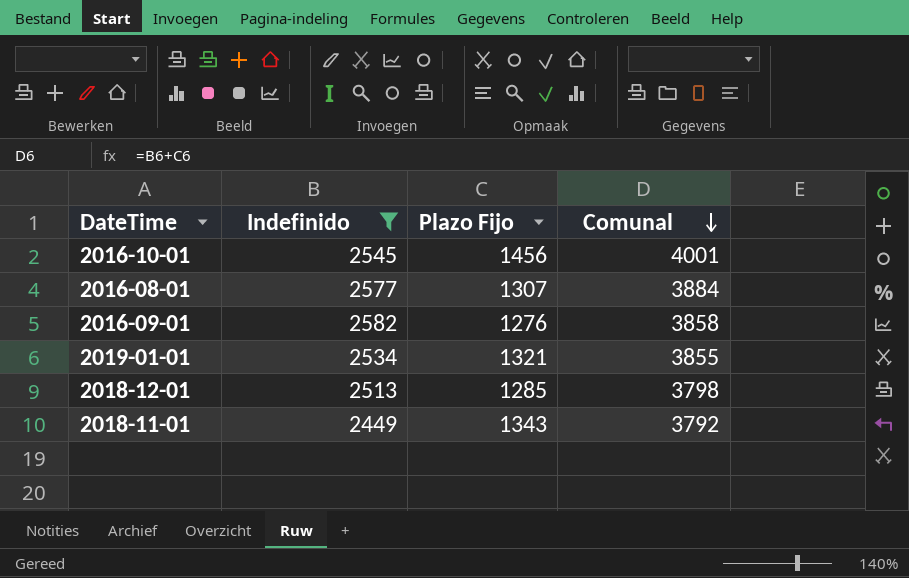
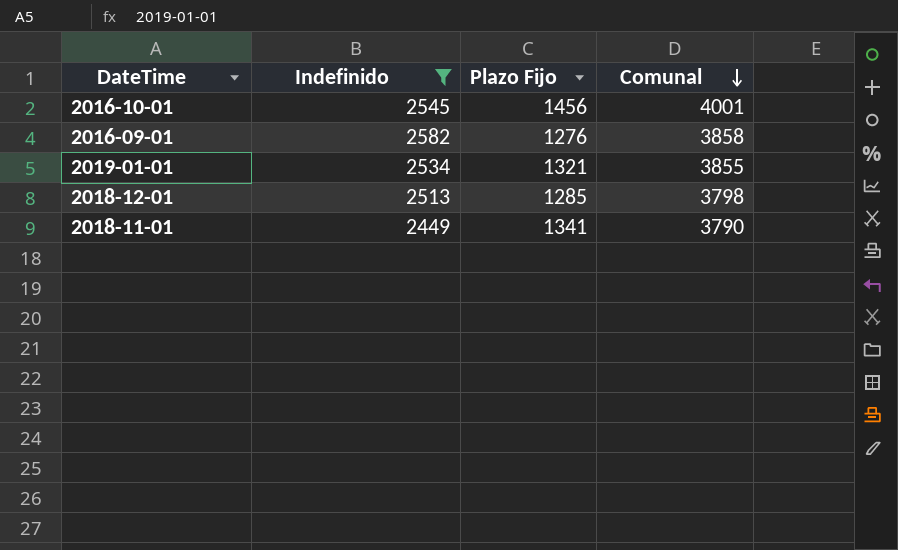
row 2016-08-01: 2577 | 1307 | 3884 -> none
2018-11-01 | Plazo Fijo: 1343 -> 1341
2018-11-01 | Comunal: 3792 -> 3790

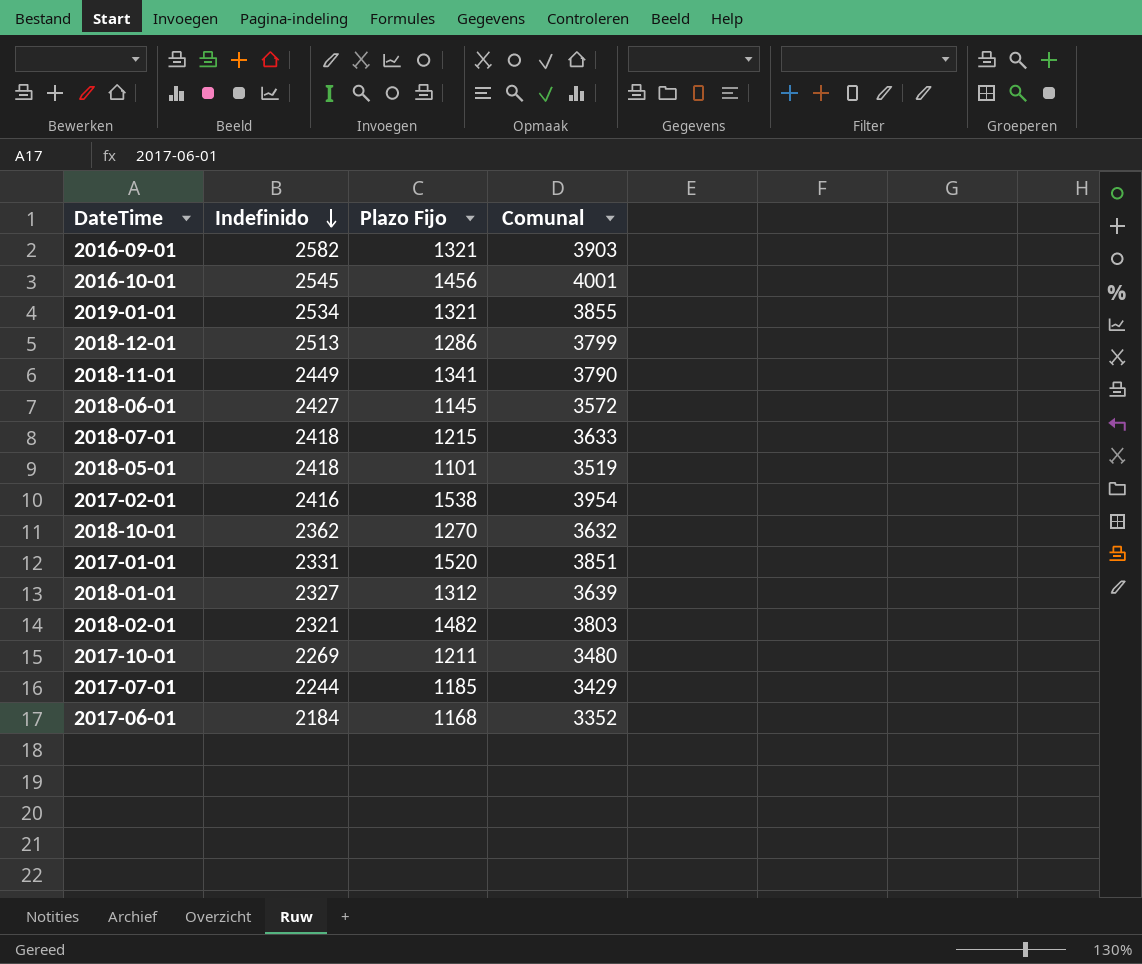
filter: Indefinido >= 2449 -> none
row order: Comunal descending -> Indefinido descending
2016-09-01 | Plazo Fijo: 1276 -> 1321
2016-09-01 | Comunal: 3858 -> 3903
2018-12-01 | Plazo Fijo: 1285 -> 1286
2018-12-01 | Comunal: 3798 -> 3799

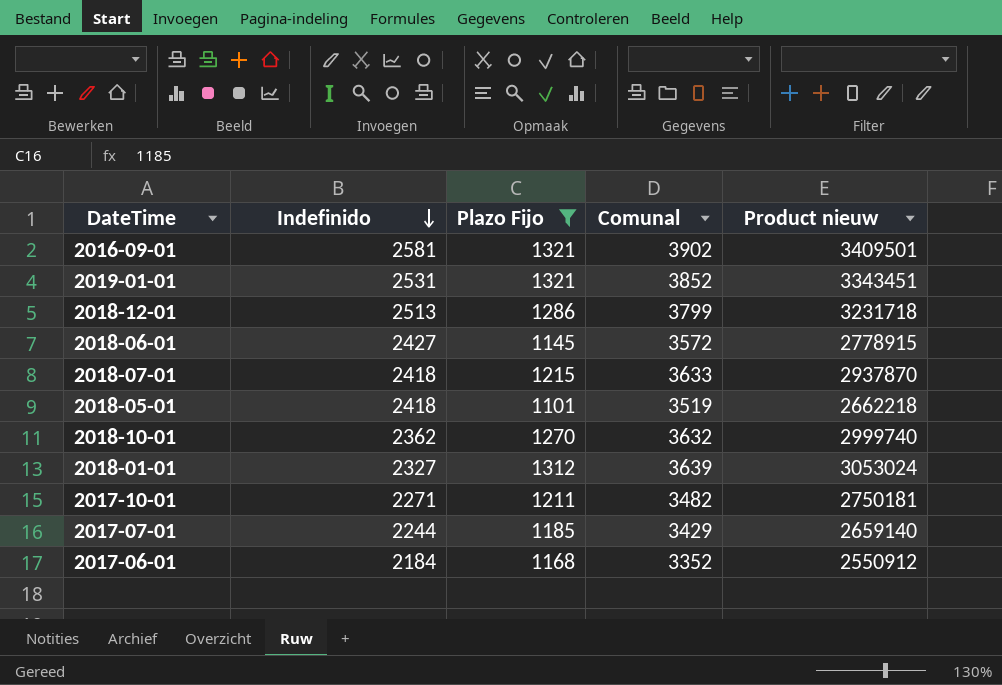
filter: none -> Plazo Fijo <= 1321
column Product nieuw | formula: none -> [Indefinido] * [Plazo Fijo]
2016-09-01 | Indefinido: 2582 -> 2581
2016-09-01 | Comunal: 3903 -> 3902
2019-01-01 | Indefinido: 2534 -> 2531
2019-01-01 | Comunal: 3855 -> 3852
2017-10-01 | Indefinido: 2269 -> 2271
2017-10-01 | Comunal: 3480 -> 3482

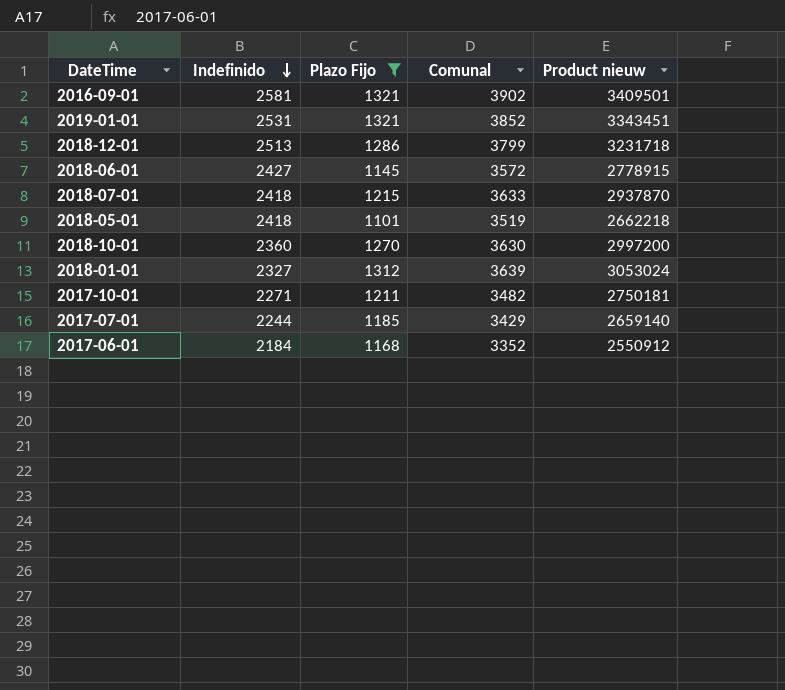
2018-10-01 | Indefinido: 2362 -> 2360
2018-10-01 | Comunal: 3632 -> 3630
2018-10-01 | Product nieuw: 2999740 -> 2997200

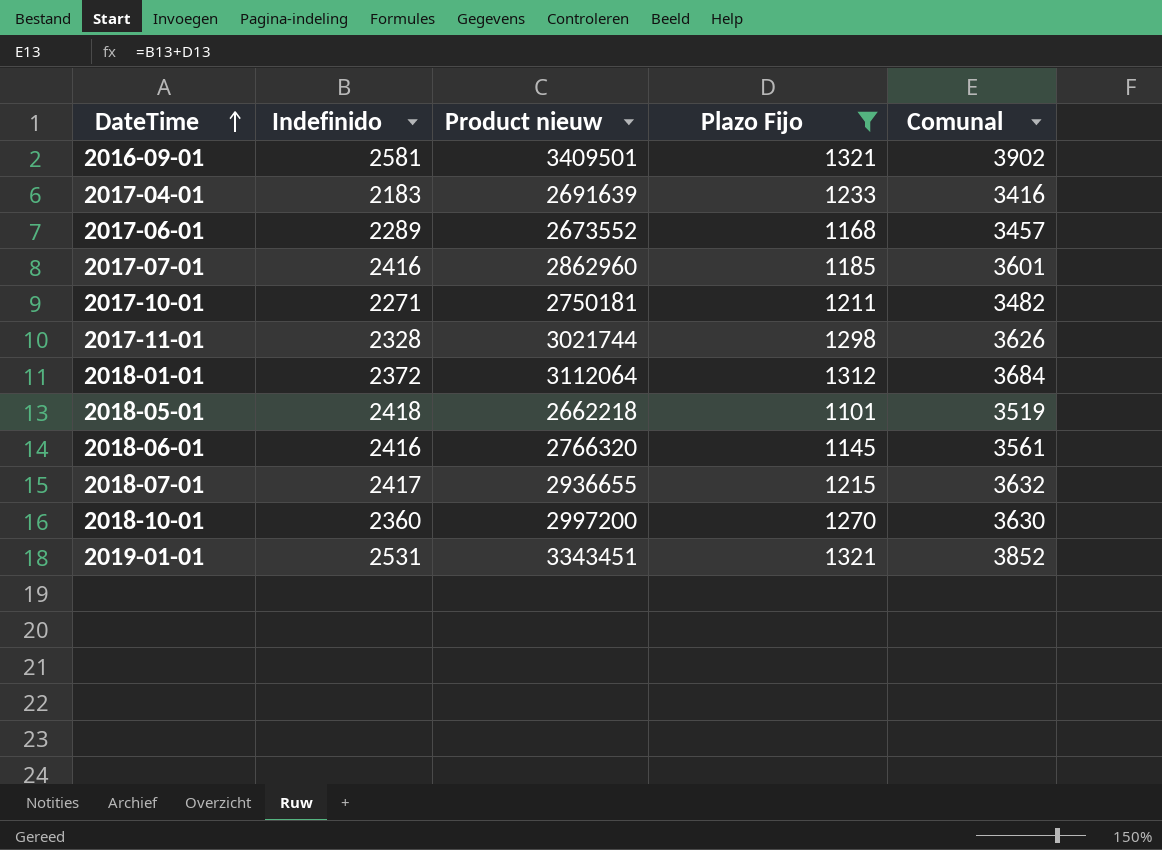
row order: Indefinido descending -> DateTime ascending
column Product nieuw | position: 5 -> 3
row 2018-12-01: 2513 | 1286 | 3799 | 3231718 -> none
row 2017-04-01: none -> 2183 | 2691639 | 1233 | 3416
2017-06-01 | Indefinido: 2184 -> 2289
2017-06-01 | Product nieuw: 2550912 -> 2673552
2017-06-01 | Comunal: 3352 -> 3457
2017-07-01 | Indefinido: 2244 -> 2416
2017-07-01 | Product nieuw: 2659140 -> 2862960
2017-07-01 | Comunal: 3429 -> 3601
row 2017-11-01: none -> 2328 | 3021744 | 1298 | 3626
2018-01-01 | Indefinido: 2327 -> 2372
2018-01-01 | Product nieuw: 3053024 -> 3112064
2018-01-01 | Comunal: 3639 -> 3684
2018-06-01 | Indefinido: 2427 -> 2416
2018-06-01 | Product nieuw: 2778915 -> 2766320
2018-06-01 | Comunal: 3572 -> 3561
2018-07-01 | Indefinido: 2418 -> 2417
2018-07-01 | Product nieuw: 2937870 -> 2936655
2018-07-01 | Comunal: 3633 -> 3632

